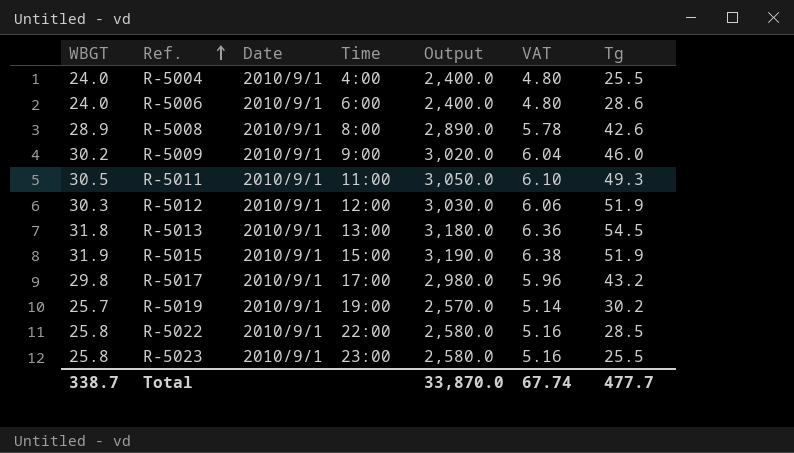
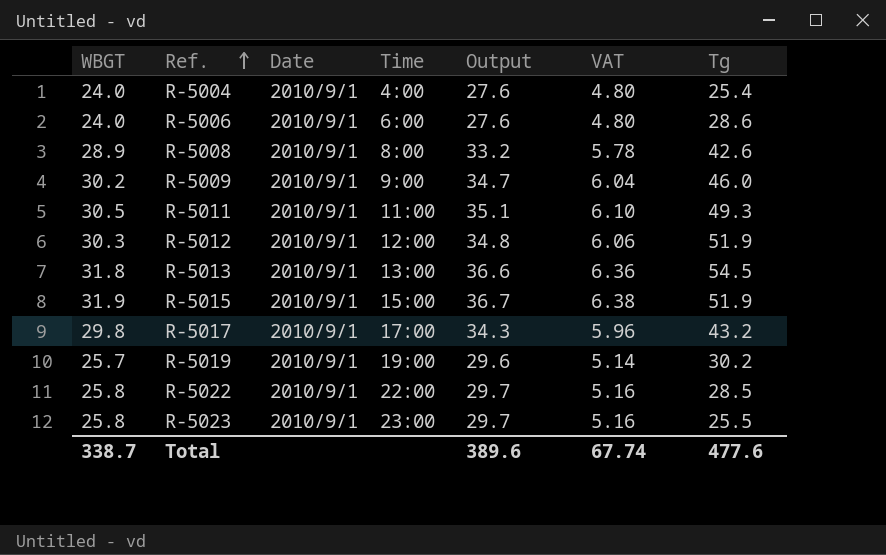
column Output | formula: [WBGT] * 100 -> [WBGT] * 1.15
R-5004 | Tg: 25.5 -> 25.4
Total | Output: 33,870.0 -> 389.6
Total | Tg: 477.7 -> 477.6

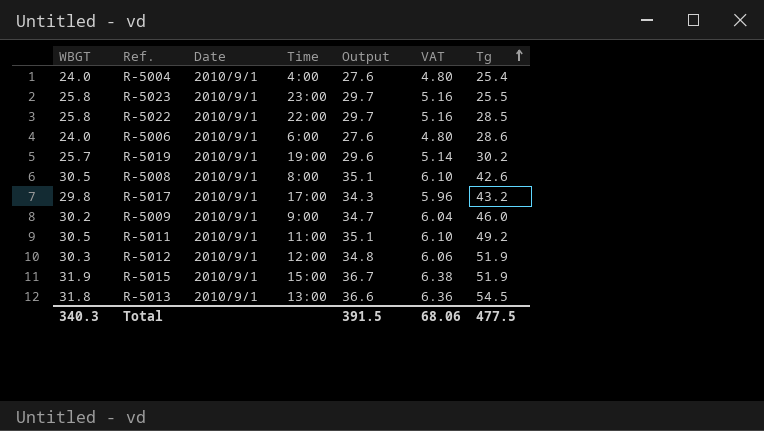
row order: Ref. ascending -> Tg ascending
R-5008 | WBGT: 28.9 -> 30.5
R-5008 | Output: 33.2 -> 35.1
R-5008 | VAT: 5.78 -> 6.10
R-5011 | Tg: 49.3 -> 49.2
Total | WBGT: 338.7 -> 340.3
Total | Output: 389.6 -> 391.5
Total | VAT: 67.74 -> 68.06
Total | Tg: 477.6 -> 477.5

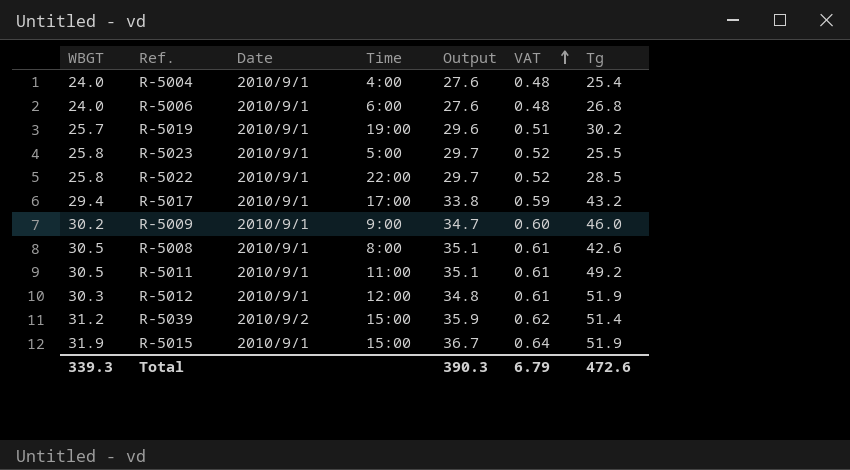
row order: Tg ascending -> VAT ascending
column VAT | formula: [WBGT] * 0.2 -> [WBGT] * 0.02
row R-5013: 31.8 | 2010/9/1 | 13:00 | 36.6 | 6.36 | 54.5 -> none
R-5006 | Tg: 28.6 -> 26.8
R-5023 | Time: 23:00 -> 5:00
R-5017 | WBGT: 29.8 -> 29.4
R-5017 | Output: 34.3 -> 33.8
row R-5039: none -> 31.2 | 2010/9/2 | 15:00 | 35.9 | 0.62 | 51.4
Total | WBGT: 340.3 -> 339.3
Total | Output: 391.5 -> 390.3
Total | VAT: 68.06 -> 6.79
Total | Tg: 477.5 -> 472.6

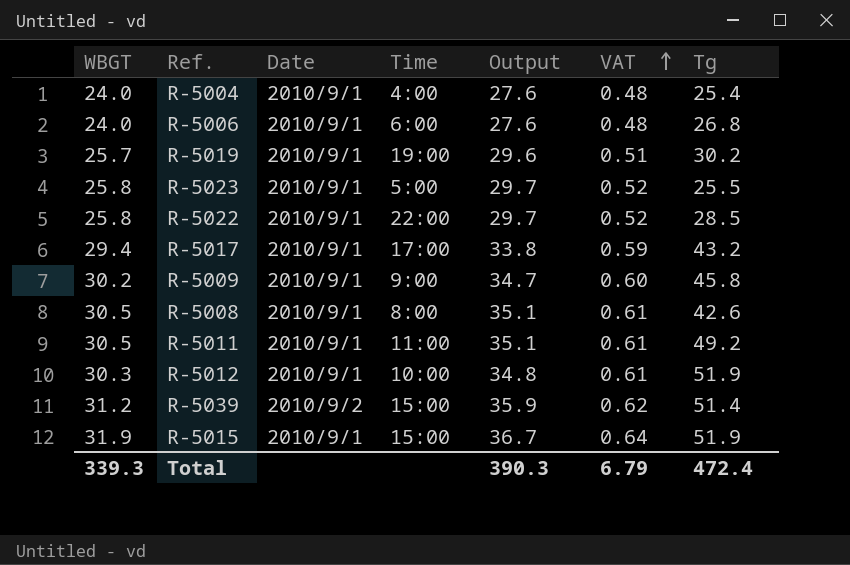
R-5009 | Tg: 46.0 -> 45.8
R-5012 | Time: 12:00 -> 10:00
Total | Tg: 472.6 -> 472.4

